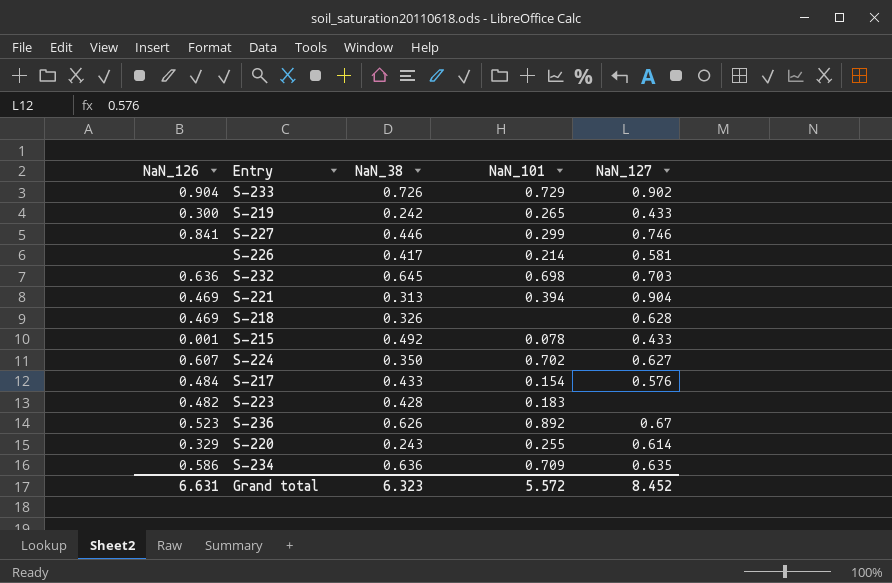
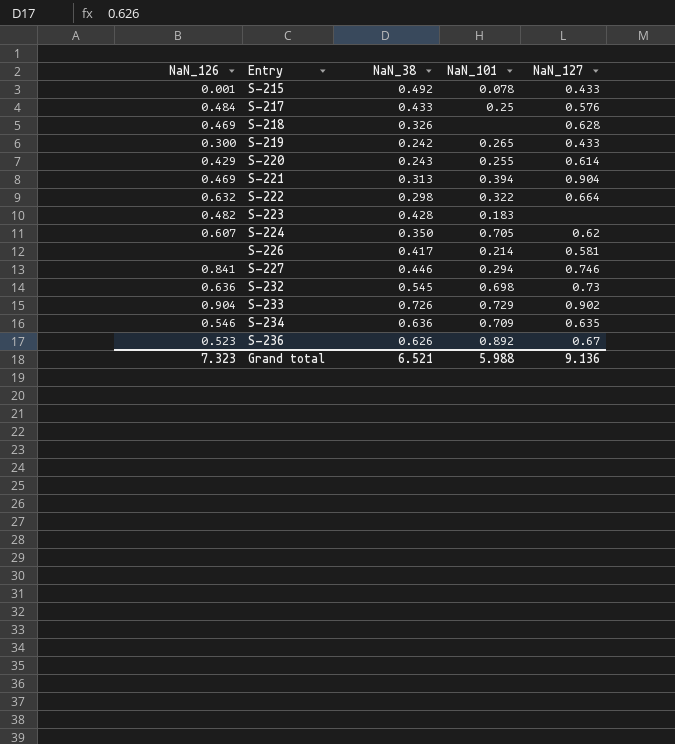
row order: none -> Entry ascending
S-217 | NaN_101: 0.154 -> 0.25
S-220 | NaN_126: 0.329 -> 0.429
row S-222: none -> 0.632 | 0.298 | 0.322 | 0.664
S-224 | NaN_101: 0.702 -> 0.705
S-224 | NaN_127: 0.627 -> 0.62
S-227 | NaN_101: 0.299 -> 0.294
S-232 | NaN_38: 0.645 -> 0.545
S-232 | NaN_127: 0.703 -> 0.73
S-234 | NaN_126: 0.586 -> 0.546
Grand total | NaN_126: 6.631 -> 7.323
Grand total | NaN_38: 6.323 -> 6.521
Grand total | NaN_101: 5.572 -> 5.988
Grand total | NaN_127: 8.452 -> 9.136

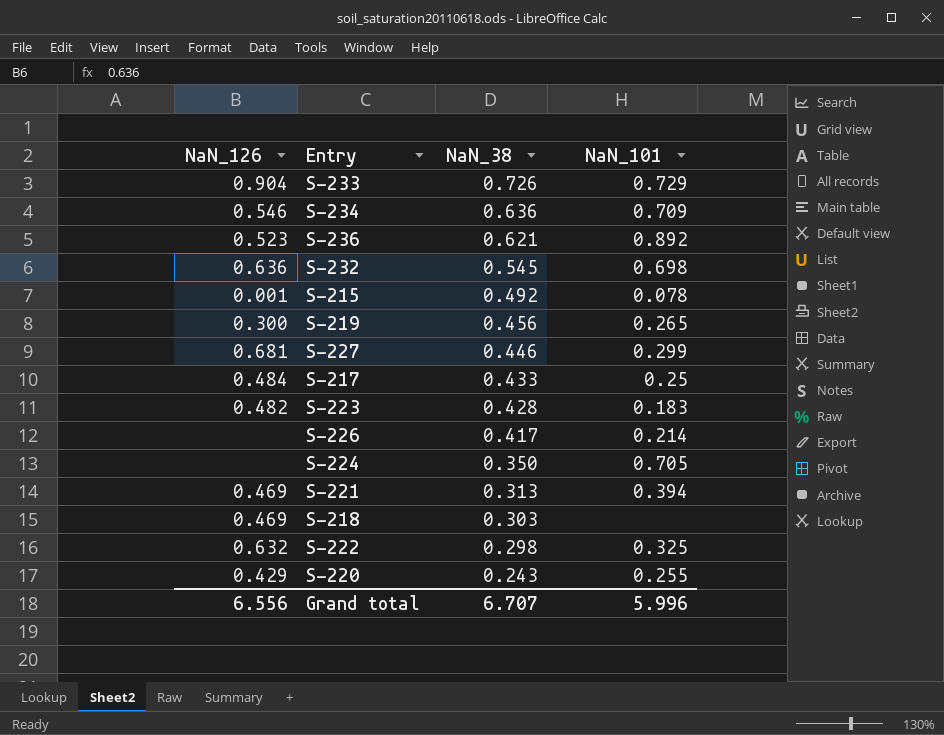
row order: Entry ascending -> NaN_38 descending
column NaN_127 | position: 5 -> none
S-236 | NaN_38: 0.626 -> 0.621
S-219 | NaN_38: 0.242 -> 0.456
S-227 | NaN_126: 0.841 -> 0.681
S-227 | NaN_101: 0.294 -> 0.299
S-224 | NaN_126: 0.607 -> none
S-218 | NaN_38: 0.326 -> 0.303
S-222 | NaN_101: 0.322 -> 0.325
Grand total | NaN_126: 7.323 -> 6.556
Grand total | NaN_38: 6.521 -> 6.707
Grand total | NaN_101: 5.988 -> 5.996

